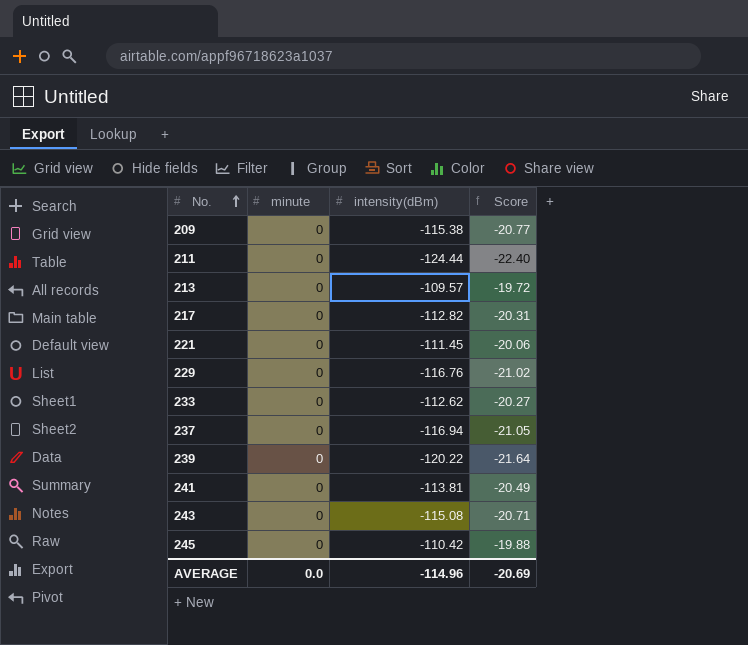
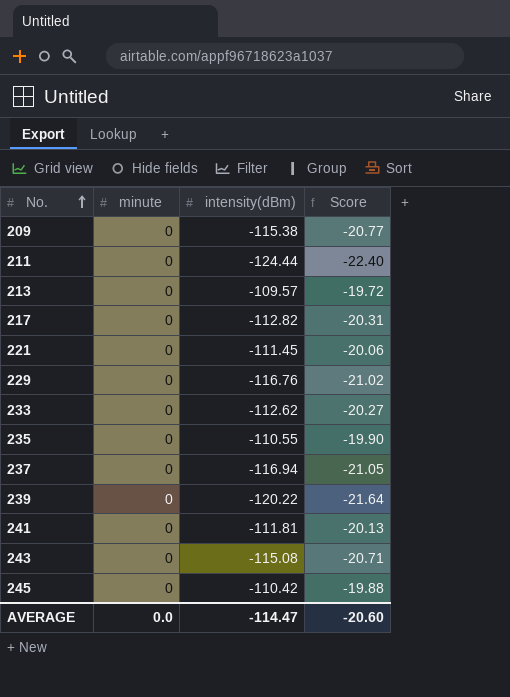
row 235: none -> 0 | -110.55 | -19.90
241 | intensity(dBm): -113.81 -> -111.81
241 | Score: -20.49 -> -20.13
AVERAGE | intensity(dBm): -114.96 -> -114.47
AVERAGE | Score: -20.69 -> -20.60

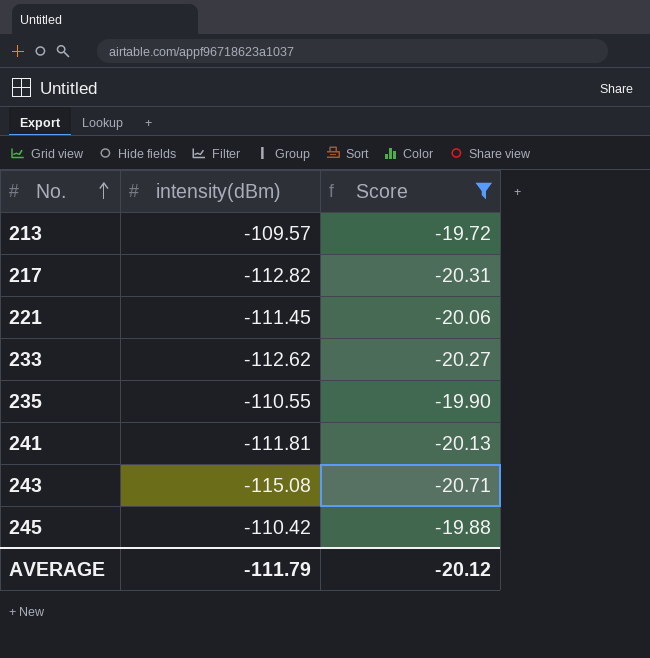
filter: none -> Score >= -20.71
column minute | position: 2 -> none
AVERAGE | intensity(dBm): -114.47 -> -111.79
AVERAGE | Score: -20.60 -> -20.12

